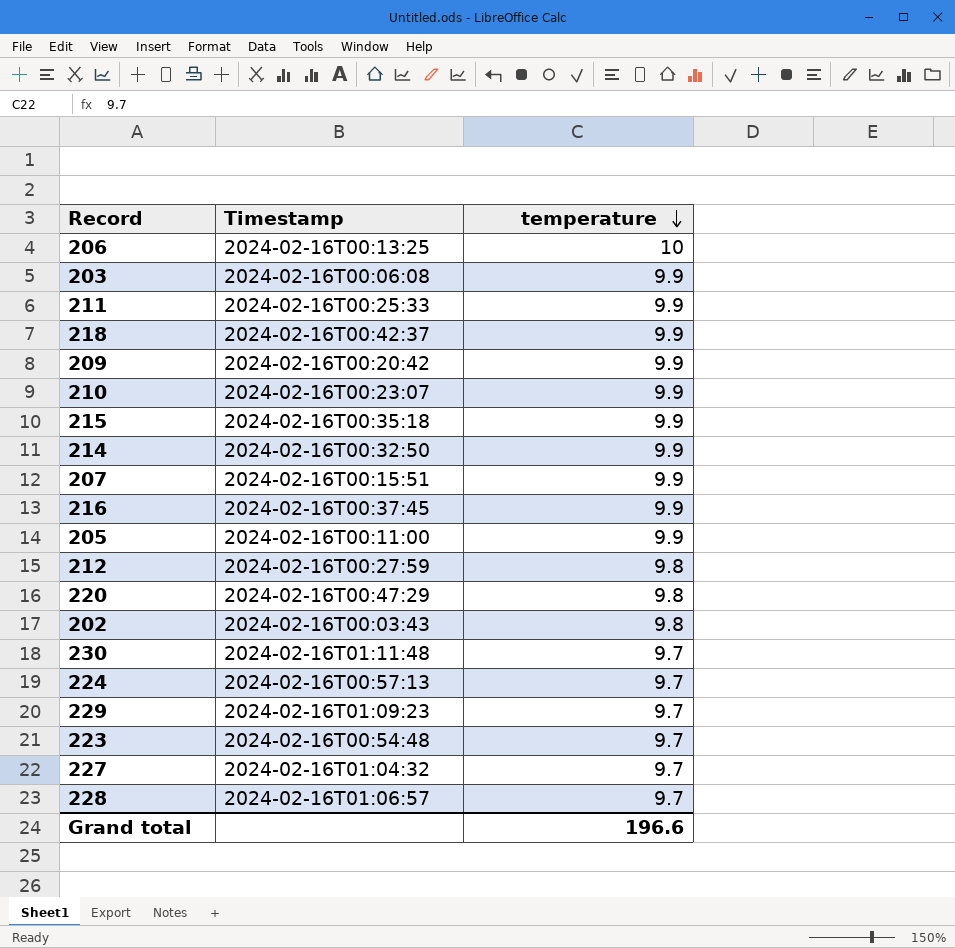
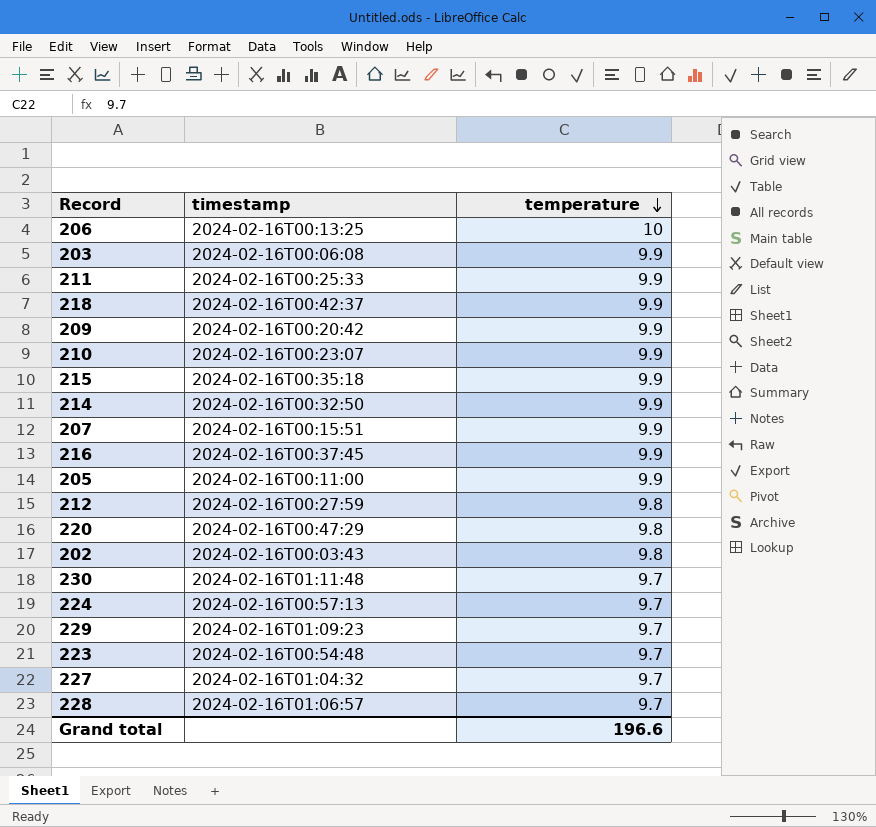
column name: Timestamp -> timestamp

